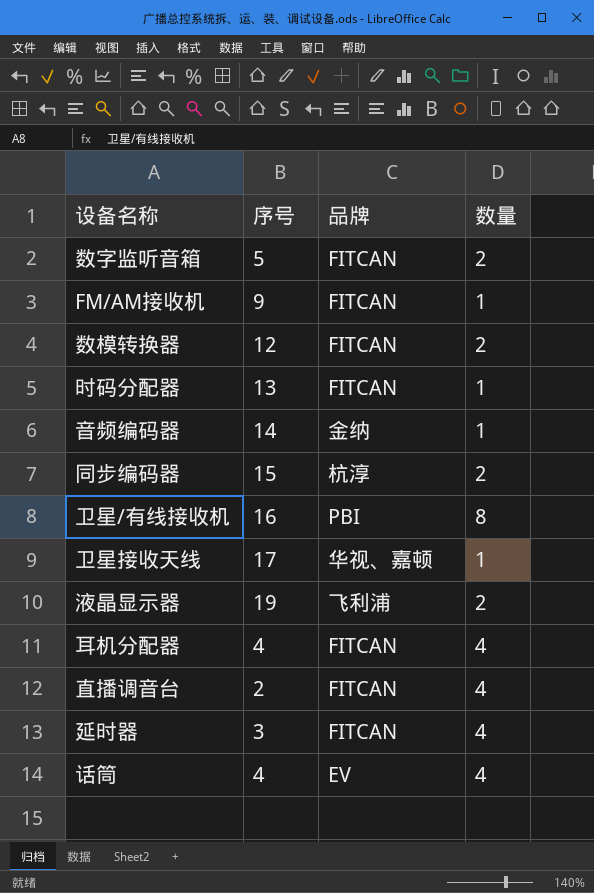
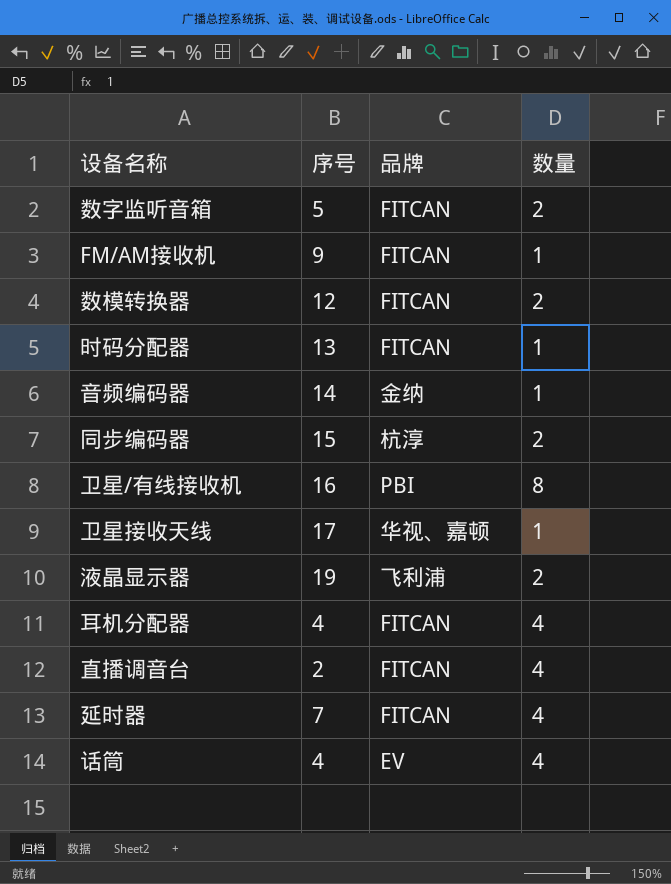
延时器 | 序号: 3 -> 7

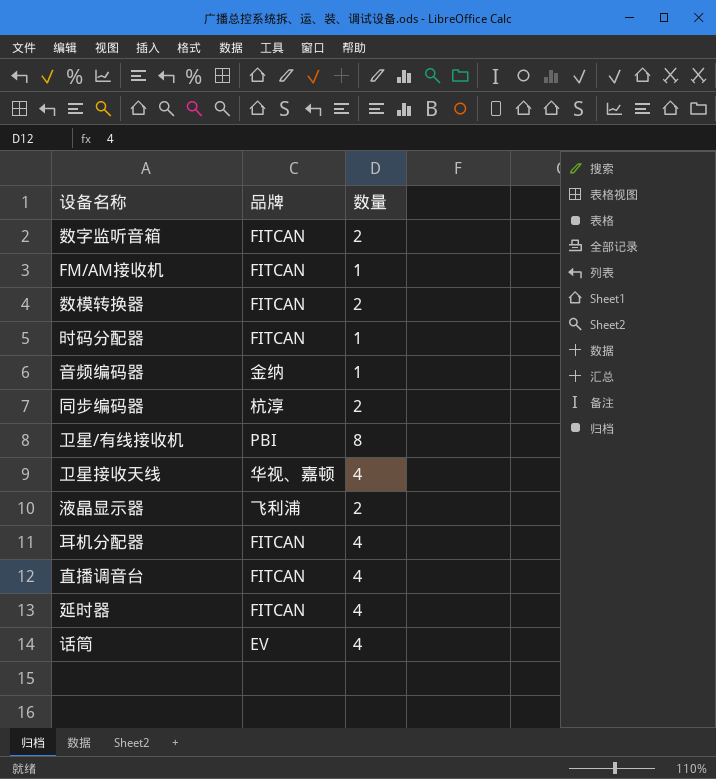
column 序号 | position: 2 -> none
卫星接收天线 | 数量: 1 -> 4

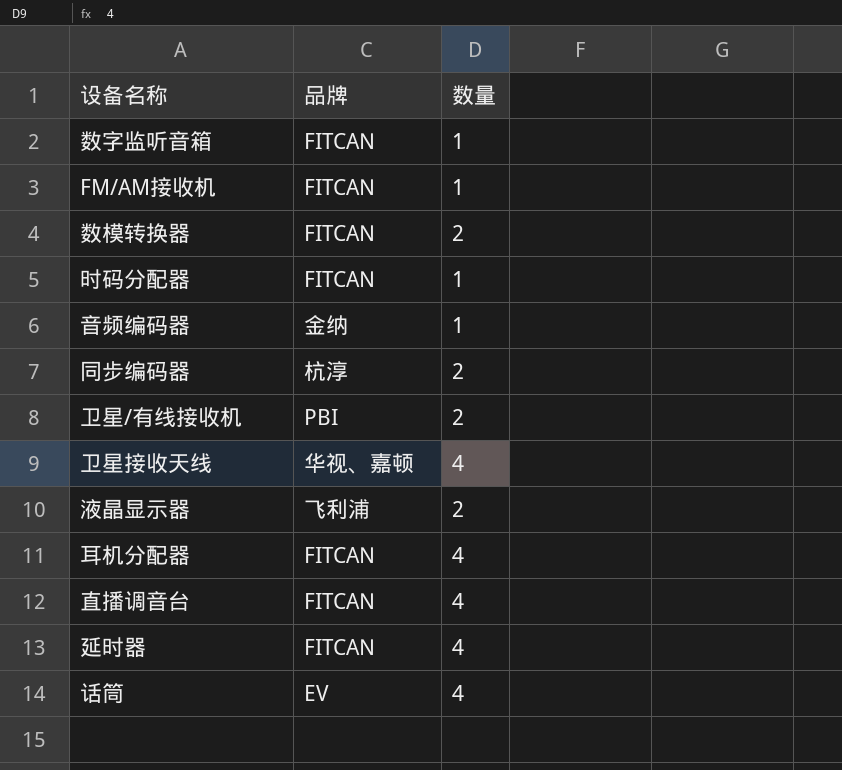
数字监听音箱 | 数量: 2 -> 1
卫星/有线接收机 | 数量: 8 -> 2

